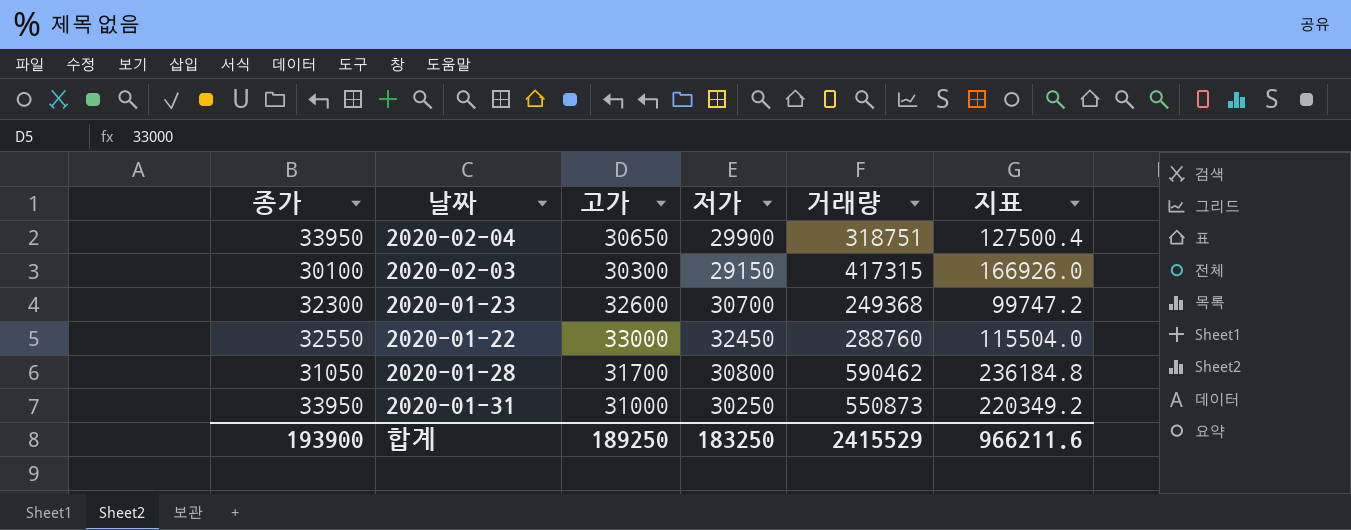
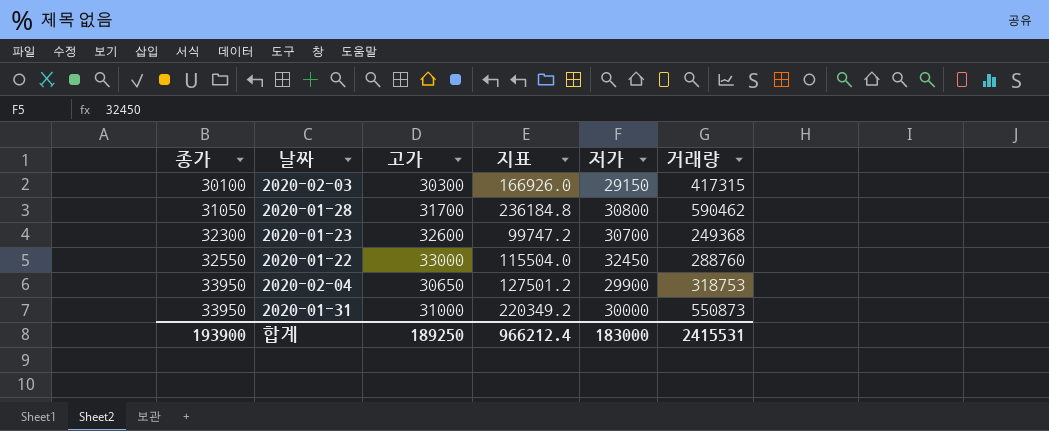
row order: none -> 종가 ascending
column 지표 | position: 6 -> 4
2020-02-04 | 지표: 127500.4 -> 127501.2
2020-02-04 | 거래량: 318751 -> 318753
2020-01-31 | 저가: 30250 -> 30000
합계 | 지표: 966211.6 -> 966212.4
합계 | 저가: 183250 -> 183000
합계 | 거래량: 2415529 -> 2415531

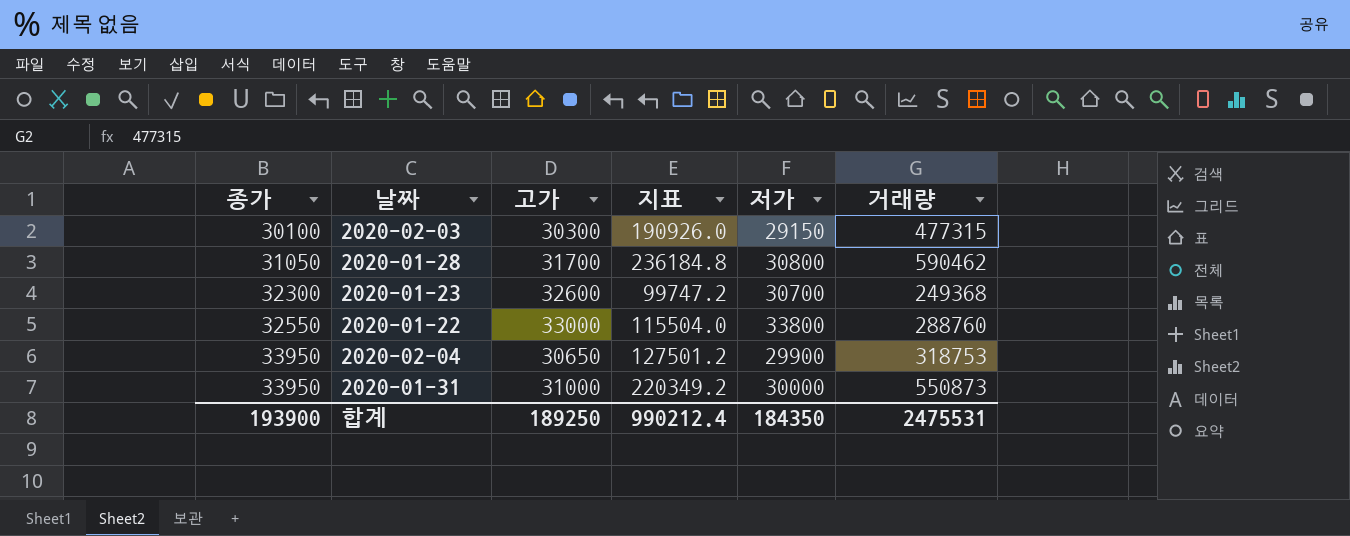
2020-02-03 | 지표: 166926.0 -> 190926.0
2020-02-03 | 거래량: 417315 -> 477315
2020-01-22 | 저가: 32450 -> 33800
합계 | 지표: 966212.4 -> 990212.4
합계 | 저가: 183000 -> 184350
합계 | 거래량: 2415531 -> 2475531

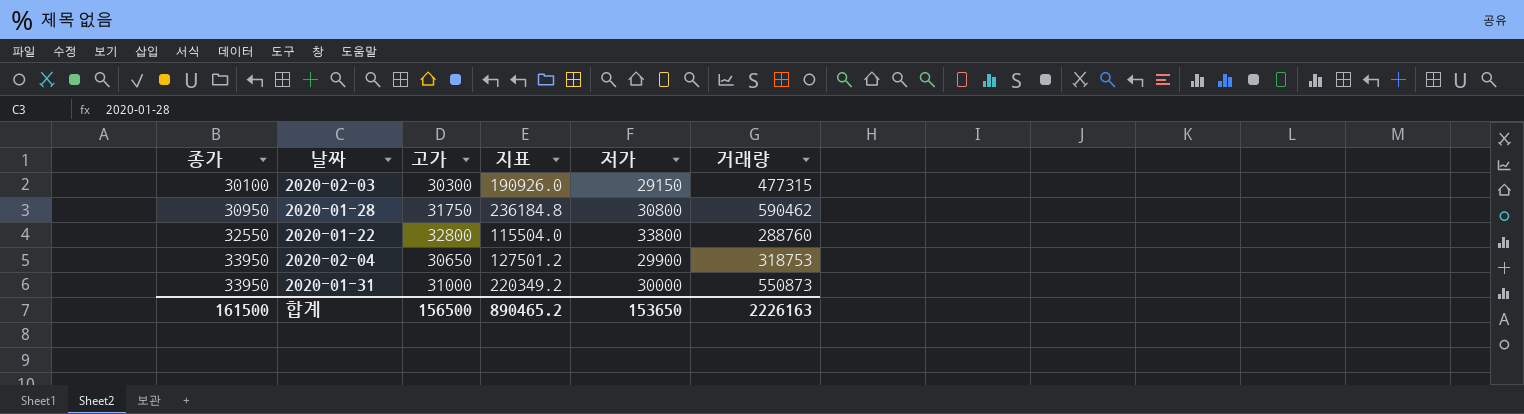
row 2020-01-23: 32300 | 32600 | 99747.2 | 30700 | 249368 -> none
2020-01-28 | 종가: 31050 -> 30950
2020-01-28 | 고가: 31700 -> 31750
2020-01-22 | 고가: 33000 -> 32800
합계 | 종가: 193900 -> 161500
합계 | 고가: 189250 -> 156500
합계 | 지표: 990212.4 -> 890465.2
합계 | 저가: 184350 -> 153650
합계 | 거래량: 2475531 -> 2226163

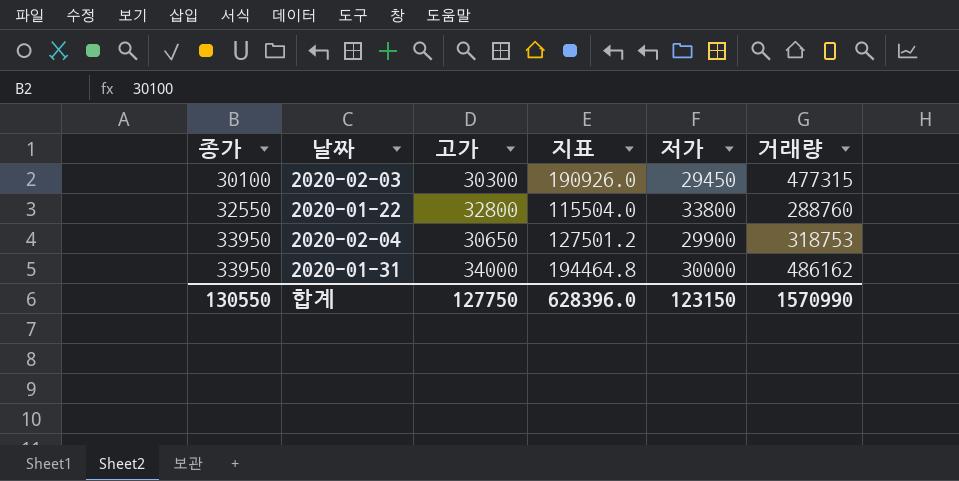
row 2020-01-28: 30950 | 31750 | 236184.8 | 30800 | 590462 -> none
2020-02-03 | 저가: 29150 -> 29450
2020-01-31 | 고가: 31000 -> 34000
2020-01-31 | 지표: 220349.2 -> 194464.8
2020-01-31 | 거래량: 550873 -> 486162
합계 | 종가: 161500 -> 130550
합계 | 고가: 156500 -> 127750
합계 | 지표: 890465.2 -> 628396.0
합계 | 저가: 153650 -> 123150
합계 | 거래량: 2226163 -> 1570990

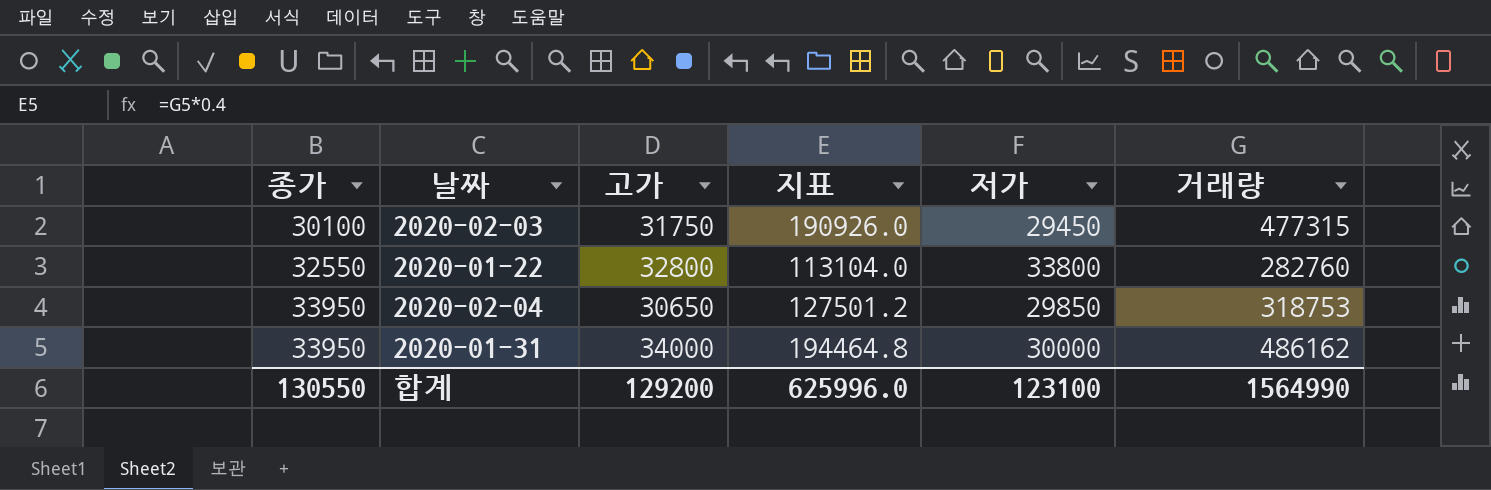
2020-02-03 | 고가: 30300 -> 31750
2020-01-22 | 지표: 115504.0 -> 113104.0
2020-01-22 | 거래량: 288760 -> 282760
2020-02-04 | 저가: 29900 -> 29850
합계 | 고가: 127750 -> 129200
합계 | 지표: 628396.0 -> 625996.0
합계 | 저가: 123150 -> 123100
합계 | 거래량: 1570990 -> 1564990

